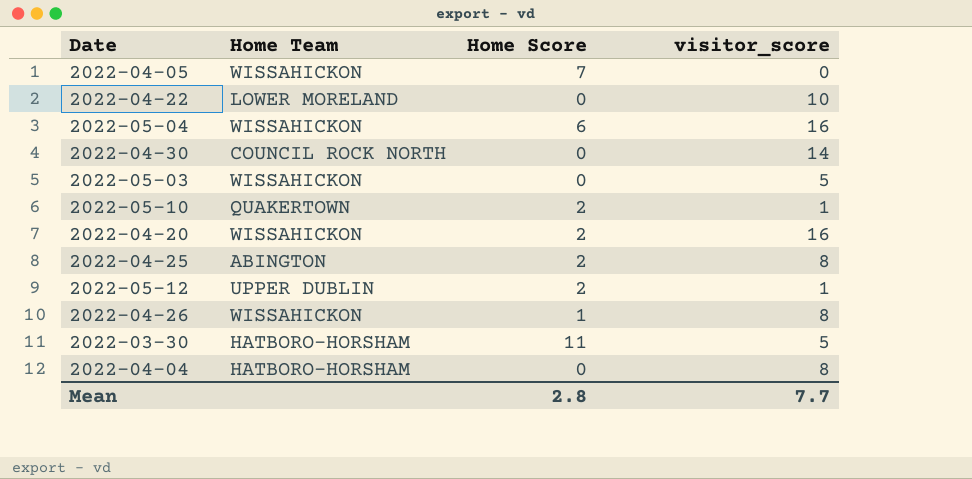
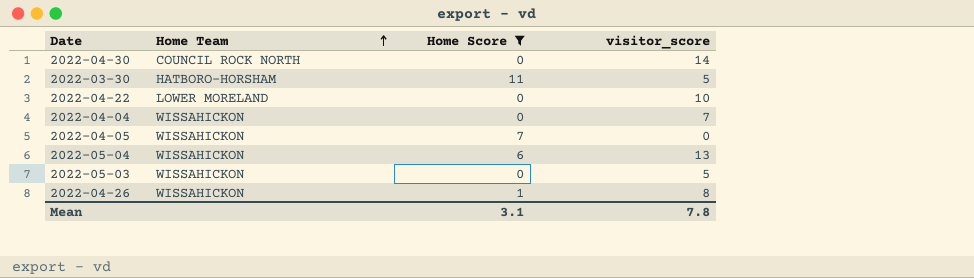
filter: none -> Home Score != 2
row order: none -> Home Team ascending
2022-04-04 | Home Team: HATBORO-HORSHAM -> WISSAHICKON
2022-04-04 | visitor_score: 8 -> 7
2022-05-04 | visitor_score: 16 -> 13
Mean | Home Score: 2.8 -> 3.1
Mean | visitor_score: 7.7 -> 7.8

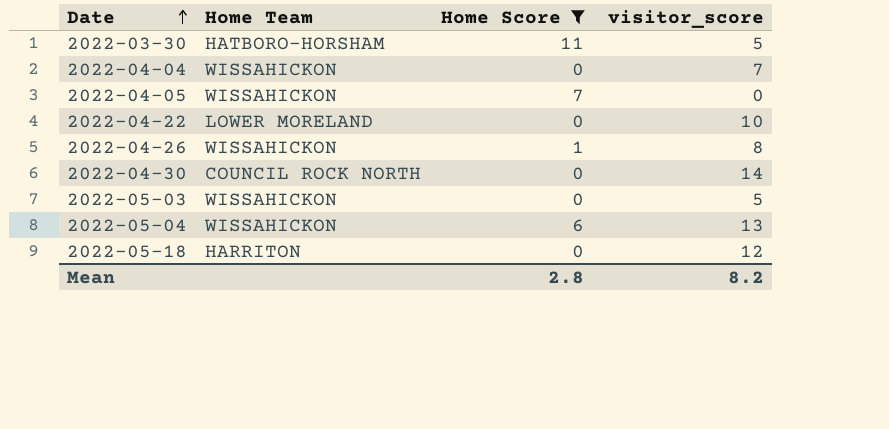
row order: Home Team ascending -> Date ascending
row 2022-05-18: none -> HARRITON | 0 | 12
Mean | Home Score: 3.1 -> 2.8
Mean | visitor_score: 7.8 -> 8.2

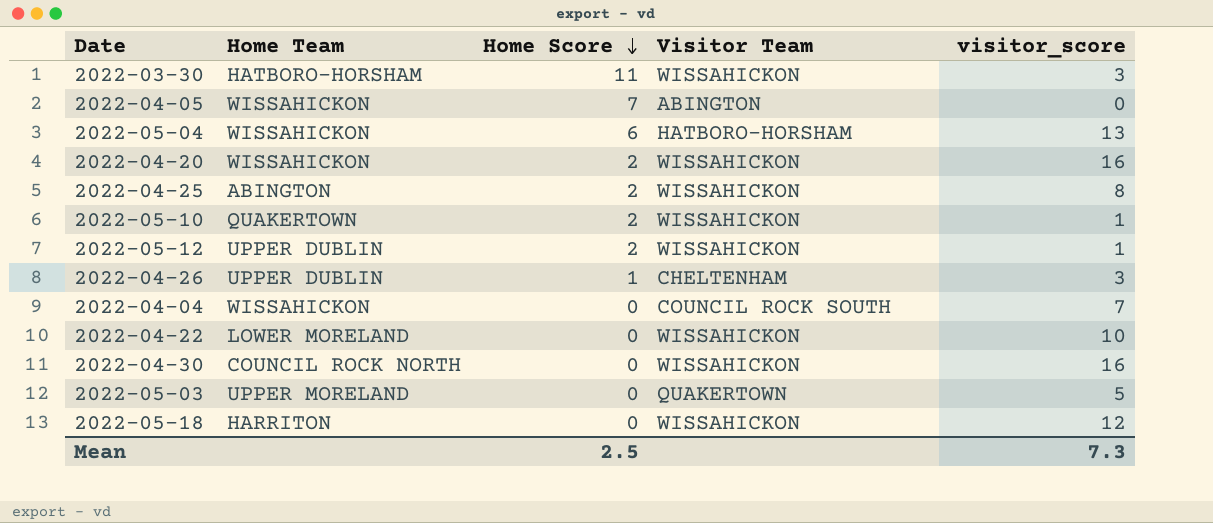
filter: Home Score != 2 -> none
row order: Date ascending -> Home Score descending
column Visitor Team | position: none -> 4
2022-03-30 | visitor_score: 5 -> 3
2022-04-26 | Home Team: WISSAHICKON -> UPPER DUBLIN
2022-04-26 | visitor_score: 8 -> 3
2022-04-30 | visitor_score: 14 -> 16
2022-05-03 | Home Team: WISSAHICKON -> UPPER MORELAND
Mean | Home Score: 2.8 -> 2.5
Mean | visitor_score: 8.2 -> 7.3

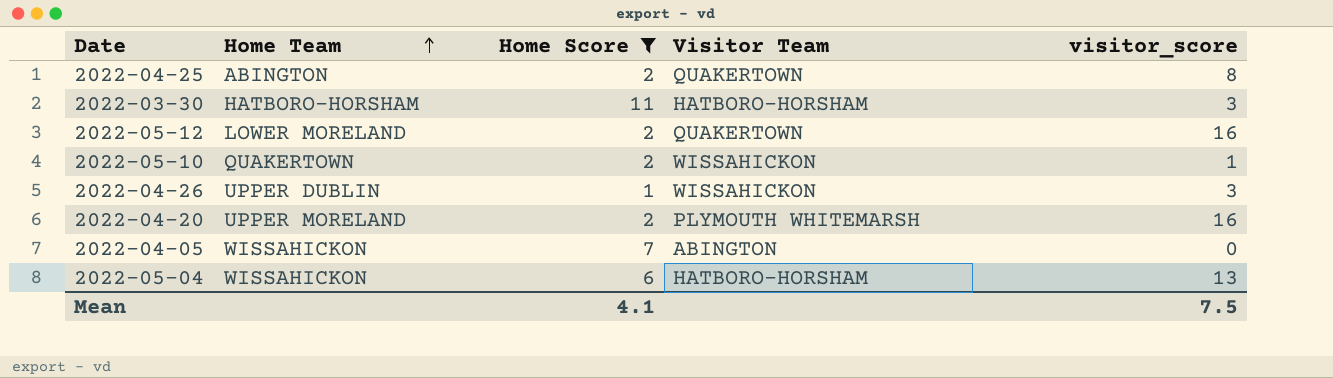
filter: none -> Home Score != 0
row order: Home Score descending -> Home Team ascending
2022-04-25 | Visitor Team: WISSAHICKON -> QUAKERTOWN
2022-03-30 | Visitor Team: WISSAHICKON -> HATBORO-HORSHAM
2022-05-12 | Home Team: UPPER DUBLIN -> LOWER MORELAND
2022-05-12 | Visitor Team: WISSAHICKON -> QUAKERTOWN
2022-05-12 | visitor_score: 1 -> 16
2022-04-26 | Visitor Team: CHELTENHAM -> WISSAHICKON
2022-04-20 | Home Team: WISSAHICKON -> UPPER MORELAND
2022-04-20 | Visitor Team: WISSAHICKON -> PLYMOUTH WHITEMARSH
Mean | Home Score: 2.5 -> 4.1
Mean | visitor_score: 7.3 -> 7.5

